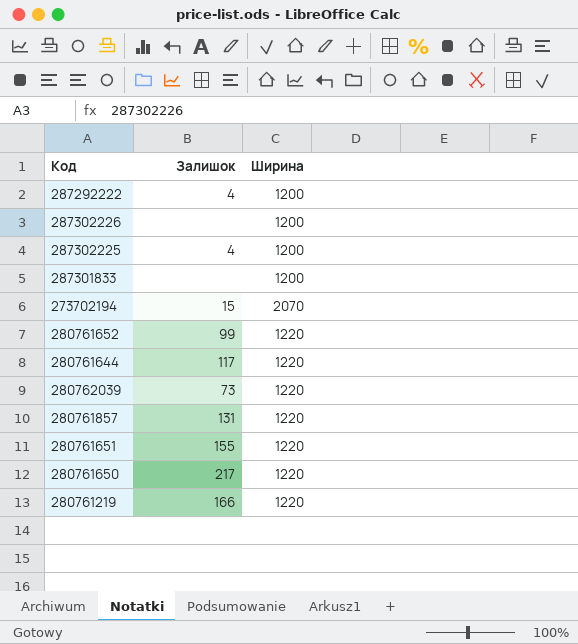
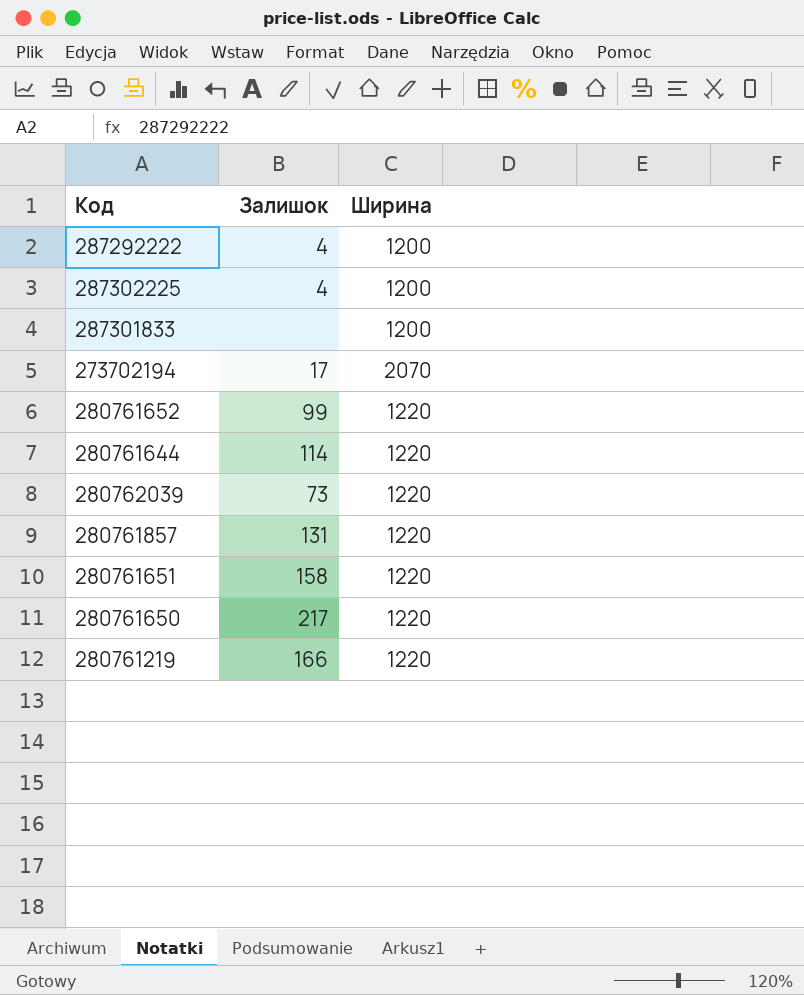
row 287302226: none | 1200 -> none
273702194 | Залишок: 15 -> 17
280761644 | Залишок: 117 -> 114
280761651 | Залишок: 155 -> 158

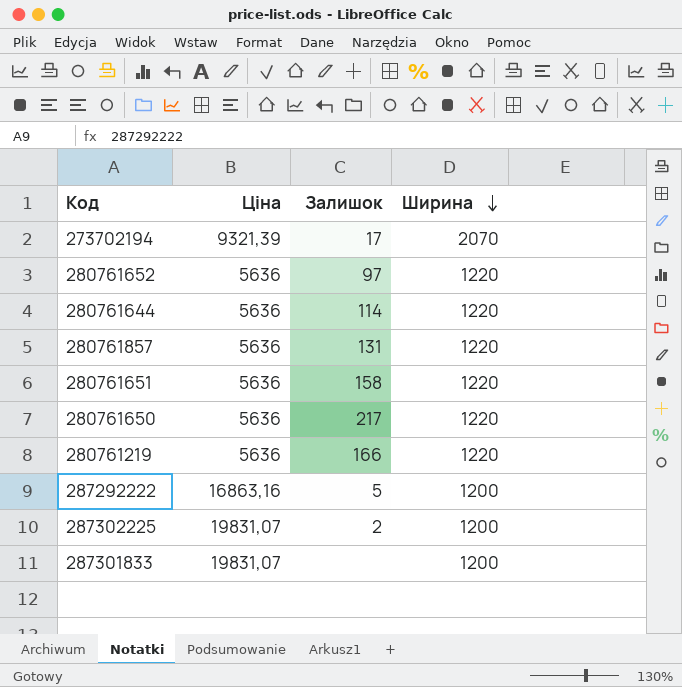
row order: none -> Ширина descending
column Ціна | position: none -> 2
row 280762039: 73 | 1220 -> none
280761652 | Залишок: 99 -> 97
287292222 | Залишок: 4 -> 5
287302225 | Залишок: 4 -> 2

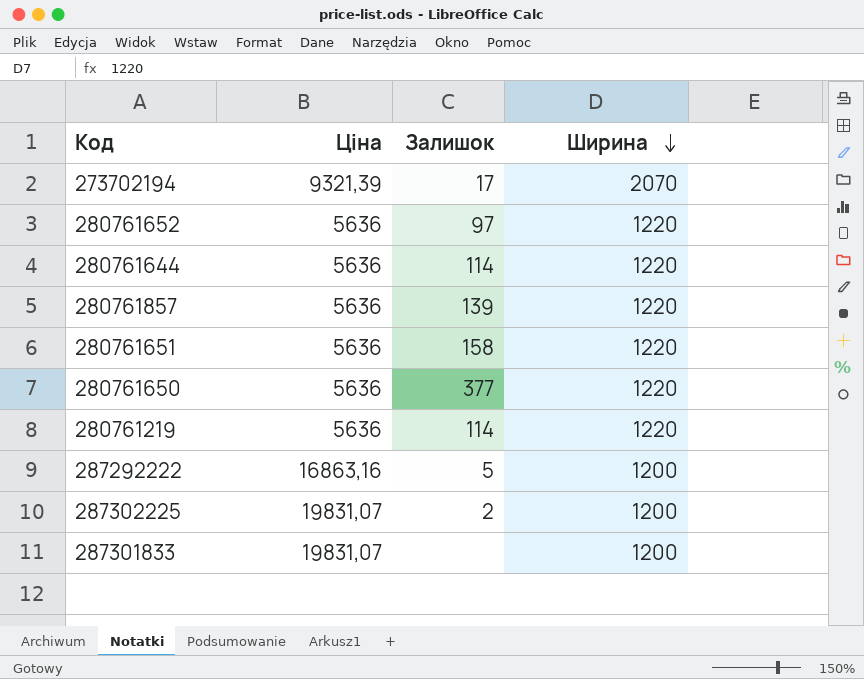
280761857 | Залишок: 131 -> 139
280761650 | Залишок: 217 -> 377
280761219 | Залишок: 166 -> 114

